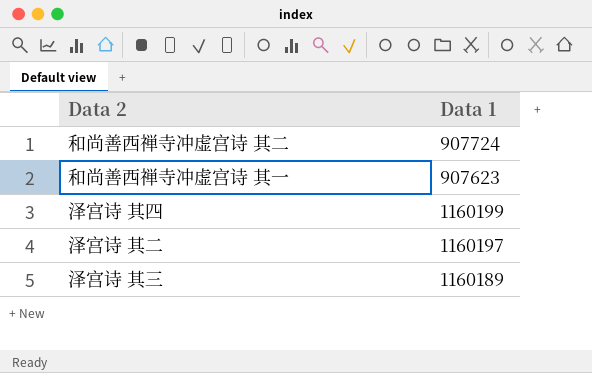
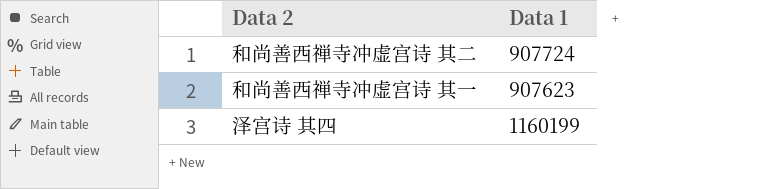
row 泽宫诗 其二: 1160197 -> none
row 泽宫诗 其三: 1160189 -> none

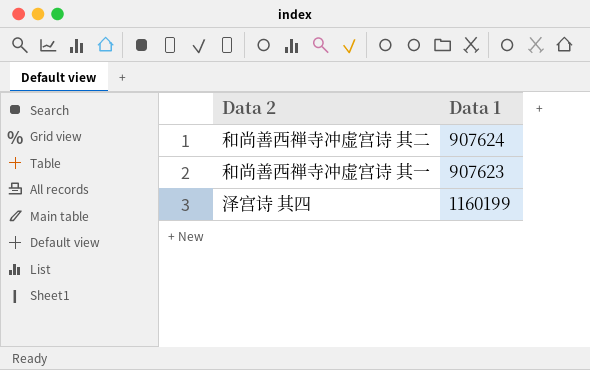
和尚善西禅寺冲虚宫诗 其二 | Data 1: 907724 -> 907624

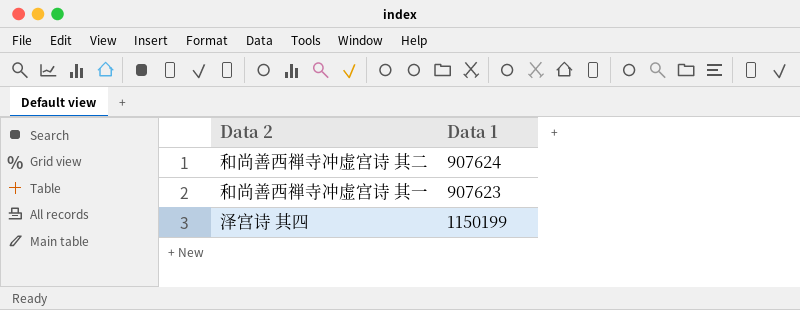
泽宫诗 其四 | Data 1: 1160199 -> 1150199

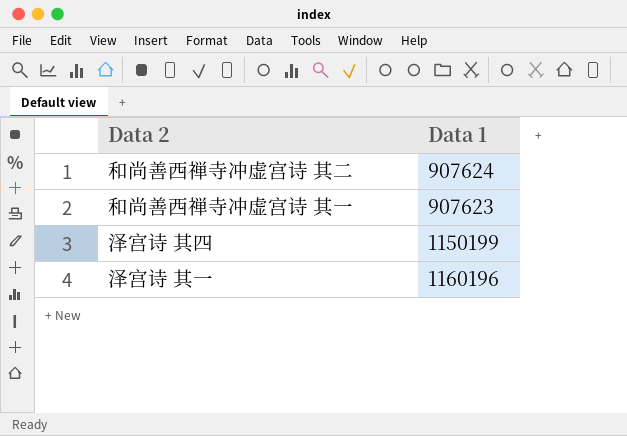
row 泽宫诗 其一: none -> 1160196

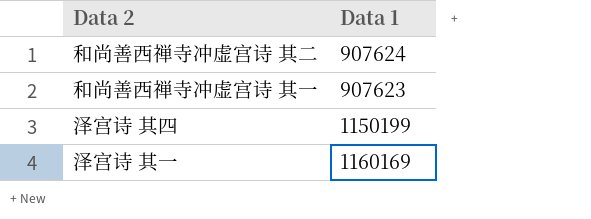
泽宫诗 其一 | Data 1: 1160196 -> 1160169

